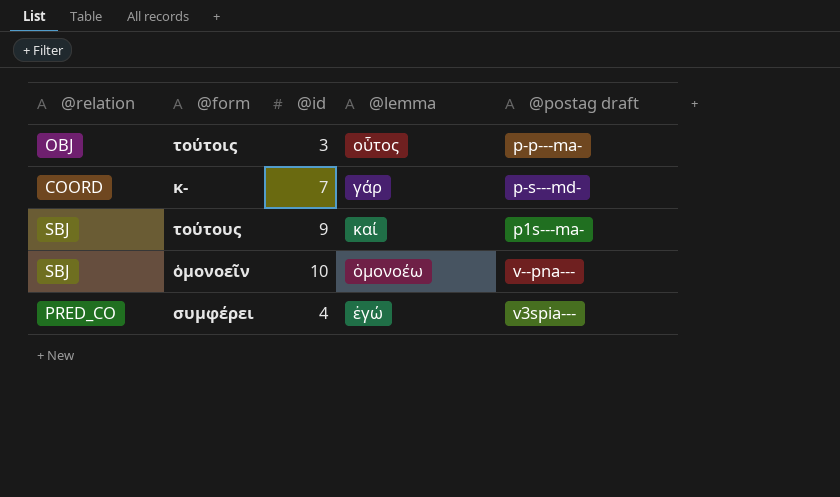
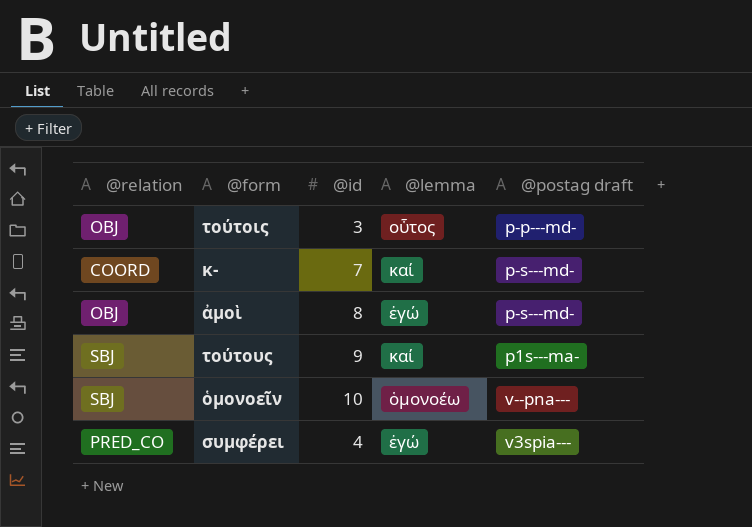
τούτοις | @postag draft: p-p---ma- -> p-p---md-
κ- | @lemma: γάρ -> καί
row ἀμοὶ: none -> OBJ | 8 | ἐγώ | p-s---md-

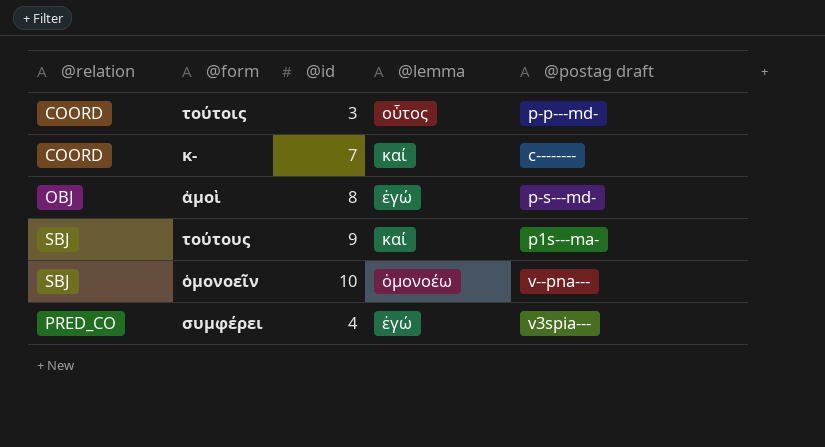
τούτοις | @relation: OBJ -> COORD
κ- | @postag draft: p-s---md- -> c--------

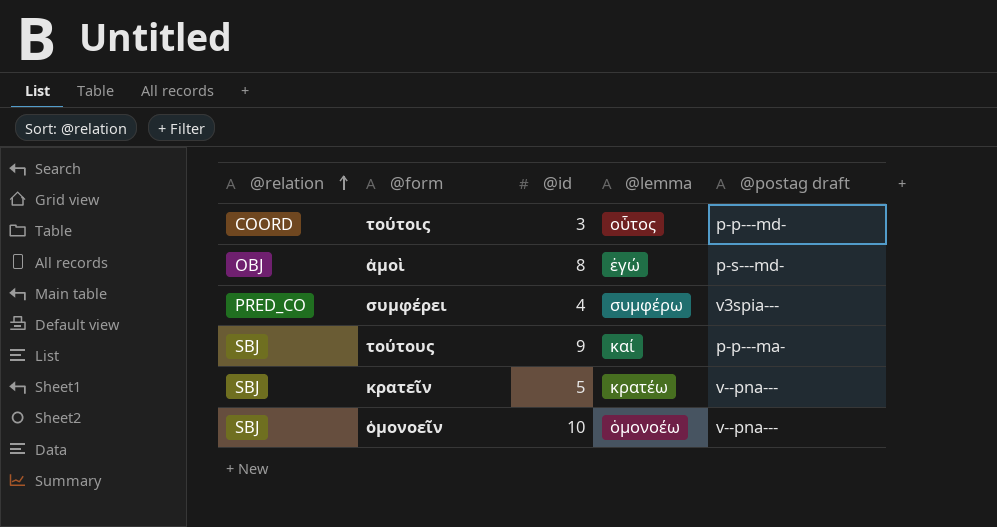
row order: none -> @relation ascending
row κ-: COORD | 7 | καί | c-------- -> none
συμφέρει | @lemma: ἐγώ -> συμφέρω
τούτους | @postag draft: p1s---ma- -> p-p---ma-
row κρατεῖν: none -> SBJ | 5 | κρατέω | v--pna---

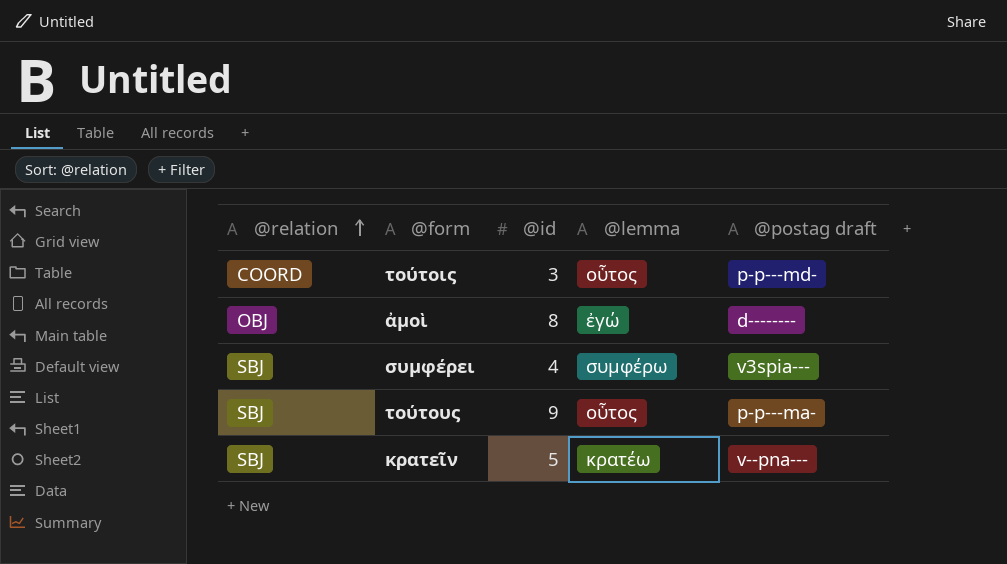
row ὁμονοεῖν: SBJ | 10 | ὁμονοέω | v--pna--- -> none
ἀμοὶ | @postag draft: p-s---md- -> d--------
συμφέρει | @relation: PRED_CO -> SBJ
τούτους | @lemma: καί -> οὗτος

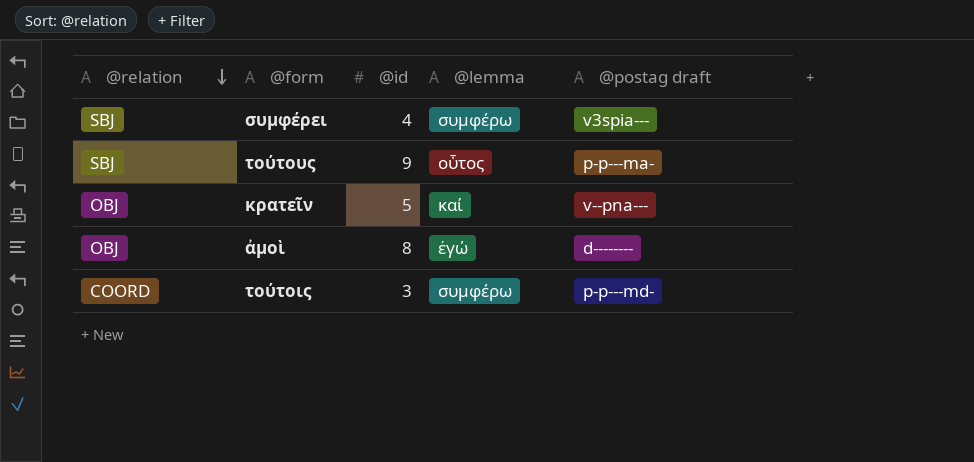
row order: @relation ascending -> @relation descending
κρατεῖν | @relation: SBJ -> OBJ
κρατεῖν | @lemma: κρατέω -> καί
τούτοις | @lemma: οὗτος -> συμφέρω

